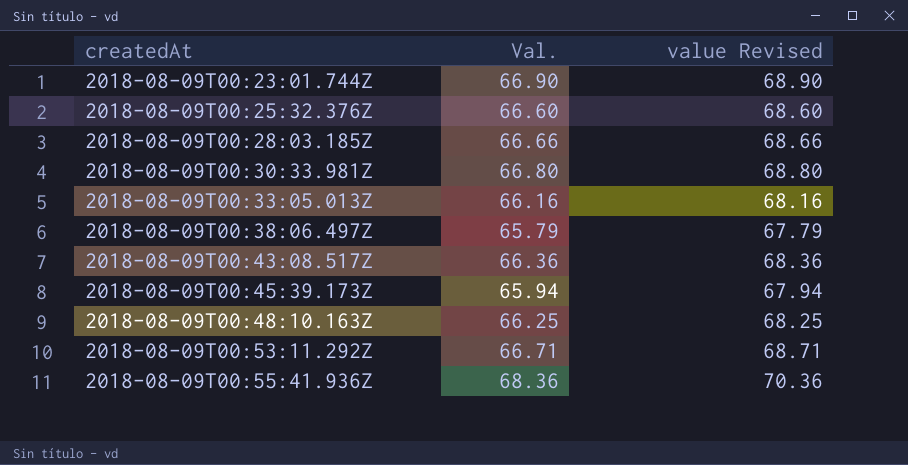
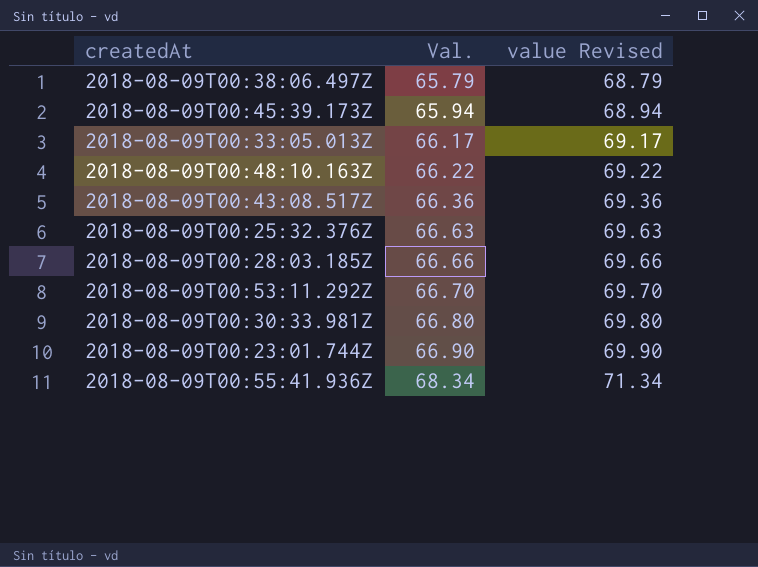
row order: createdAt ascending -> Val. ascending
column value Revised | formula: [Val.] + 2 -> [Val.] + 3
2018-08-09T00:33:05.013Z | Val.: 66.16 -> 66.17
2018-08-09T00:48:10.163Z | Val.: 66.25 -> 66.22
2018-08-09T00:25:32.376Z | Val.: 66.60 -> 66.63
2018-08-09T00:53:11.292Z | Val.: 66.71 -> 66.70
2018-08-09T00:55:41.936Z | Val.: 68.36 -> 68.34

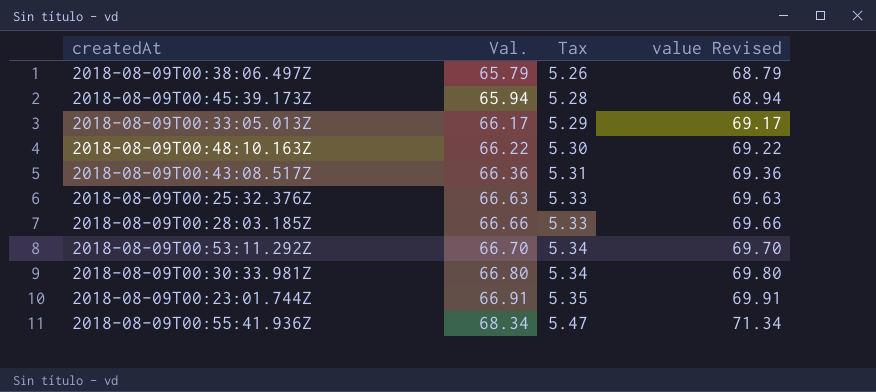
column Tax | formula: none -> [Val.] * 0.08
2018-08-09T00:23:01.744Z | Val.: 66.90 -> 66.91
2018-08-09T00:23:01.744Z | value Revised: 69.90 -> 69.91

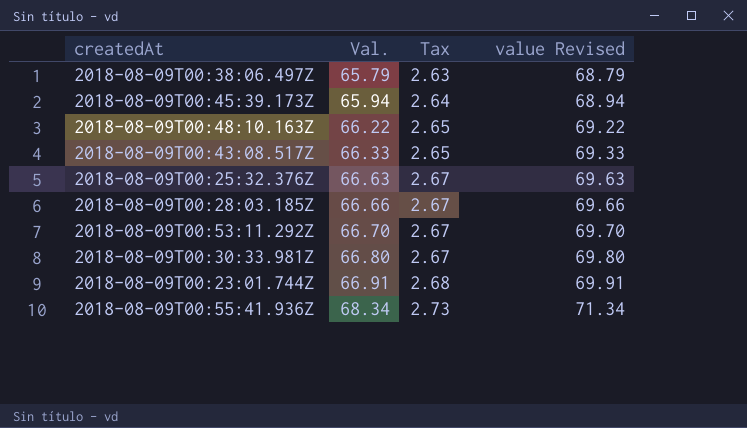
column Tax | formula: [Val.] * 0.08 -> [Val.] * 0.04
row 2018-08-09T00:33:05.013Z: 66.17 | 5.29 | 69.17 -> none
2018-08-09T00:43:08.517Z | Val.: 66.36 -> 66.33
2018-08-09T00:43:08.517Z | value Revised: 69.36 -> 69.33

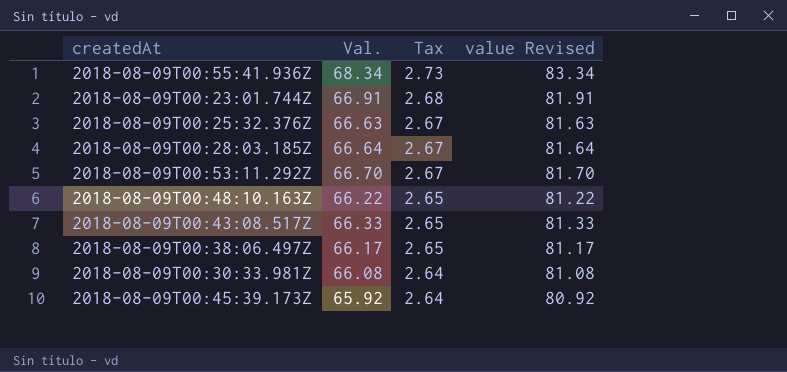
row order: Val. ascending -> Tax descending
column value Revised | formula: [Val.] + 3 -> [Val.] + 15
2018-08-09T00:28:03.185Z | Val.: 66.66 -> 66.64
2018-08-09T00:38:06.497Z | Val.: 65.79 -> 66.17
2018-08-09T00:38:06.497Z | Tax: 2.63 -> 2.65
2018-08-09T00:30:33.981Z | Val.: 66.80 -> 66.08
2018-08-09T00:30:33.981Z | Tax: 2.67 -> 2.64
2018-08-09T00:45:39.173Z | Val.: 65.94 -> 65.92

